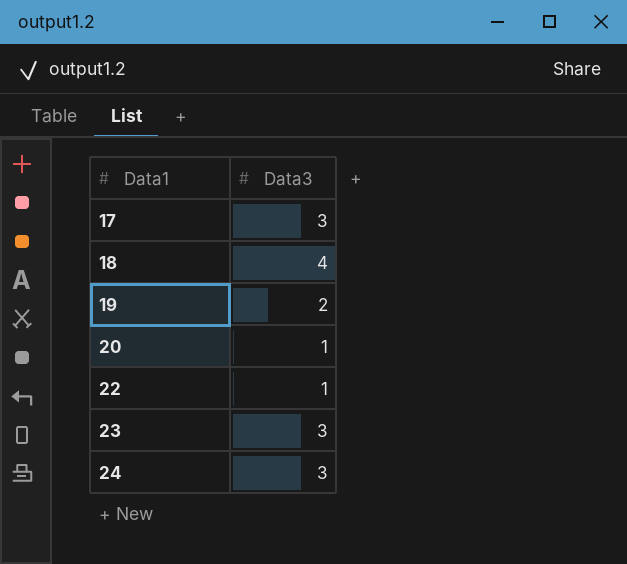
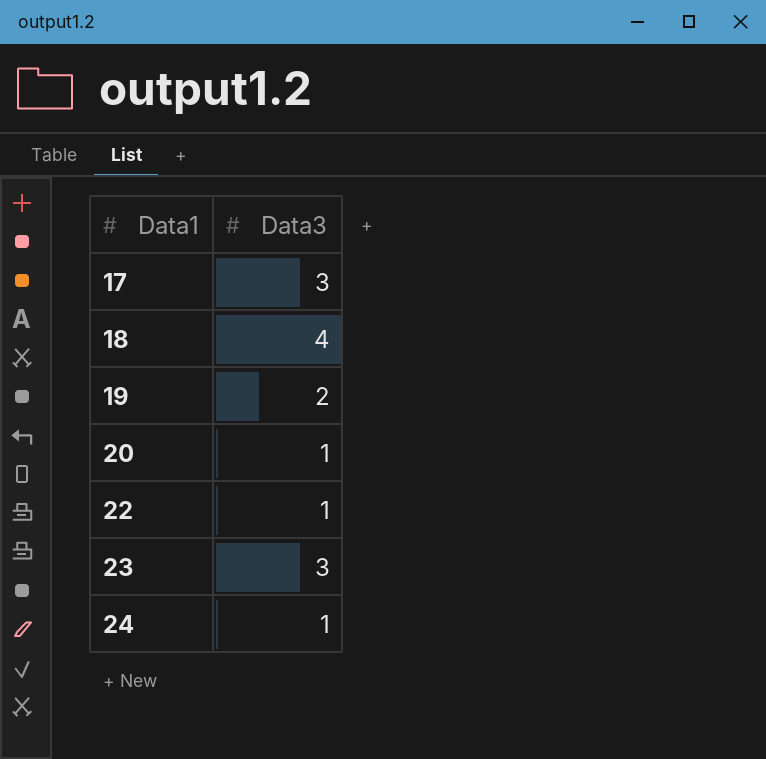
24 | Data3: 3 -> 1

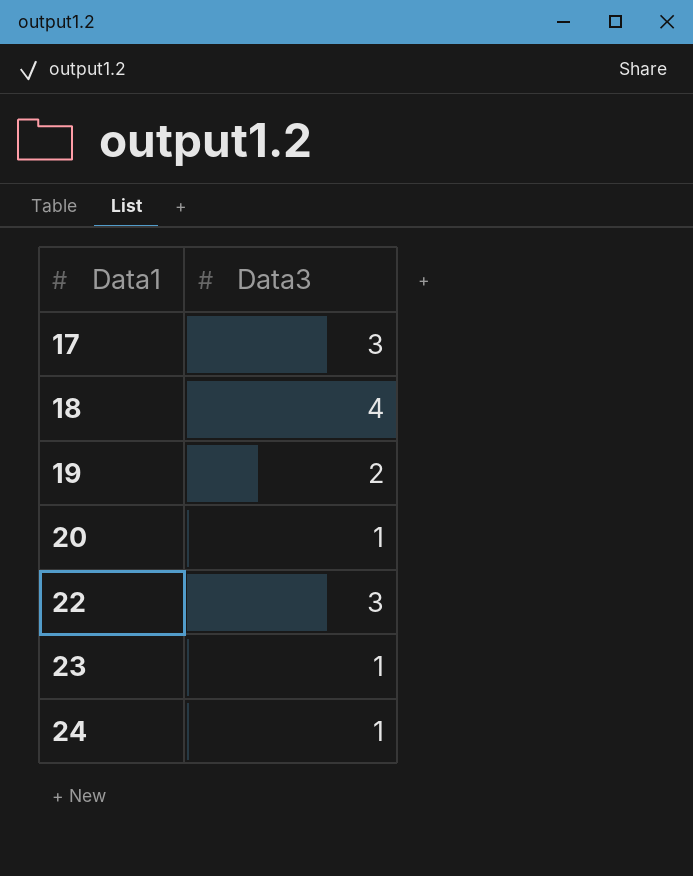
22 | Data3: 1 -> 3
23 | Data3: 3 -> 1

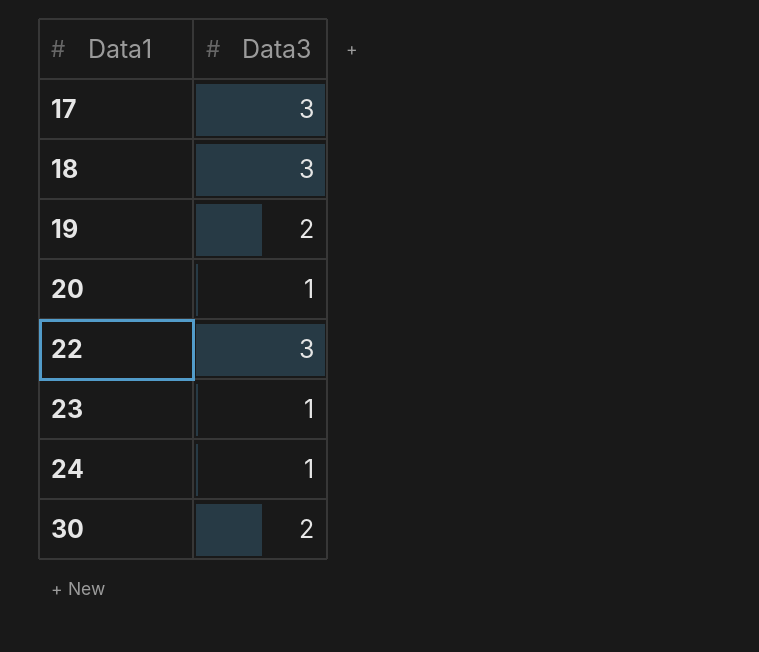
18 | Data3: 4 -> 3
row 30: none -> 2

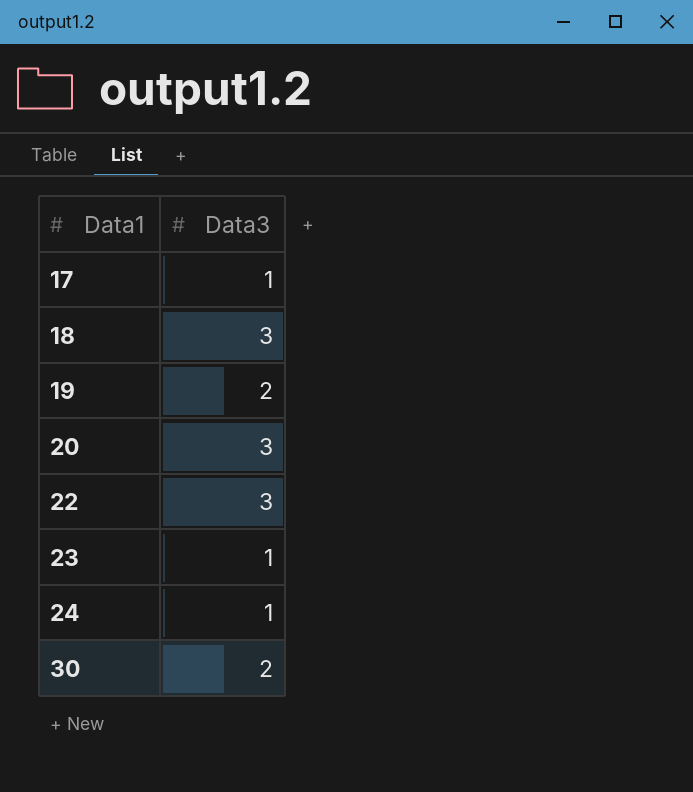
17 | Data3: 3 -> 1
20 | Data3: 1 -> 3

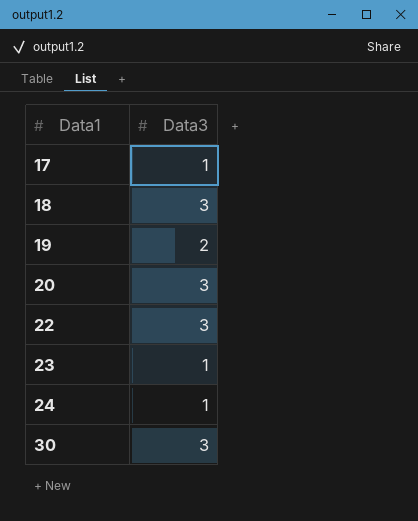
30 | Data3: 2 -> 3

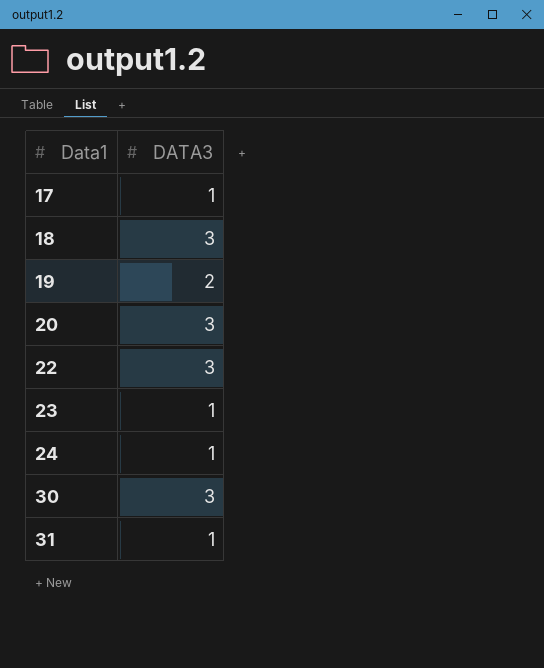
column name: Data3 -> DATA3
row 31: none -> 1

